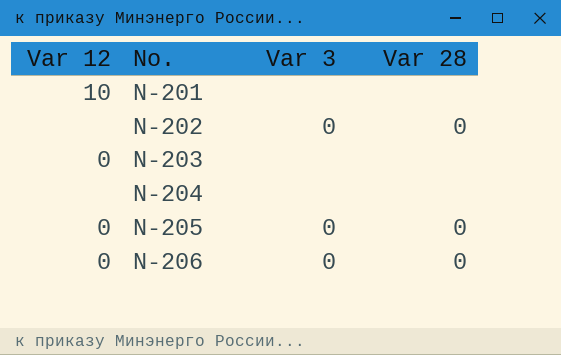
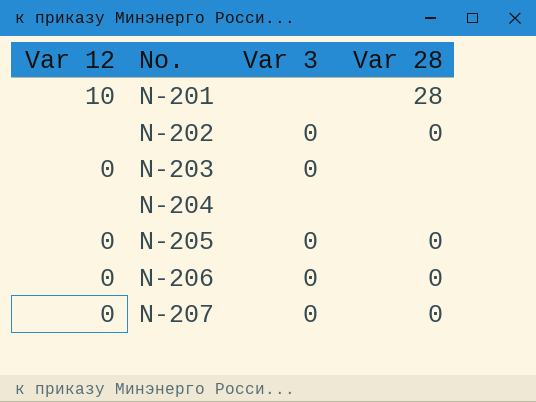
N-201 | Var 28: none -> 28
N-203 | Var 3: none -> 0
row N-207: none -> 0 | 0 | 0

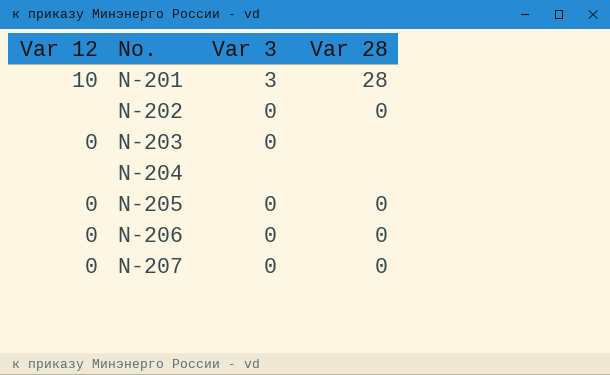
N-201 | Var 3: none -> 3

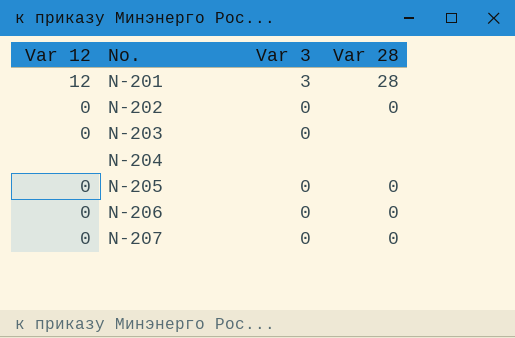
N-201 | Var 12: 10 -> 12
N-202 | Var 12: none -> 0

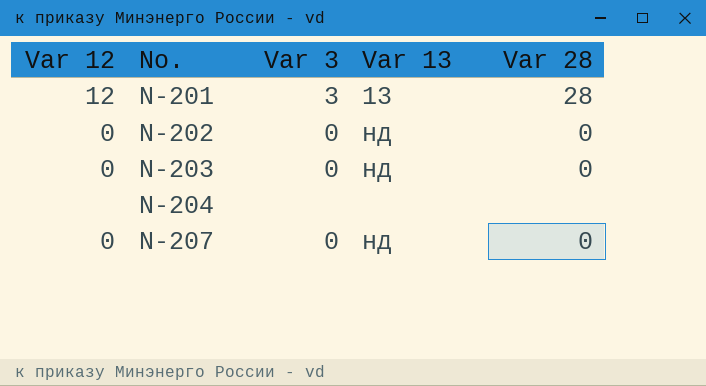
column Var 13 | position: none -> 4
row N-205: 0 | 0 | 0 -> none
row N-206: 0 | 0 | 0 -> none
N-203 | Var 28: none -> 0

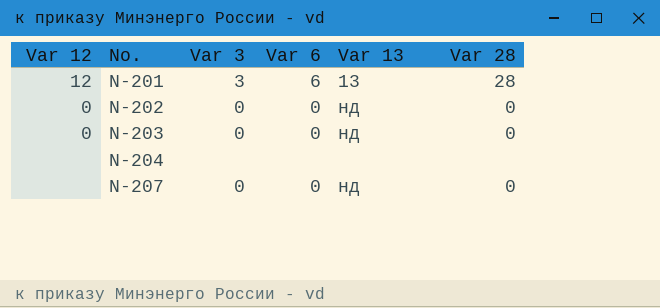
column Var 6 | position: none -> 4
N-207 | Var 12: 0 -> none

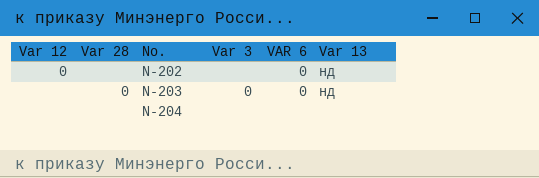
column Var 28 | position: 6 -> 2
column name: Var 6 -> VAR 6
row N-201: 12 | 3 | 6 | 13 | 28 -> none
row N-207: none | 0 | 0 | нд | 0 -> none
N-202 | Var 28: 0 -> none
N-202 | Var 3: 0 -> none
N-203 | Var 12: 0 -> none

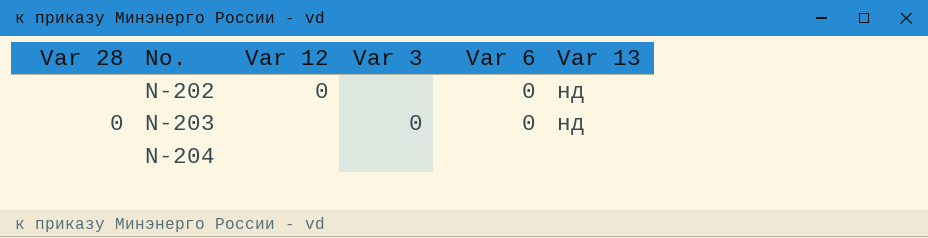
column Var 12 | position: 1 -> 3
column name: VAR 6 -> Var 6

